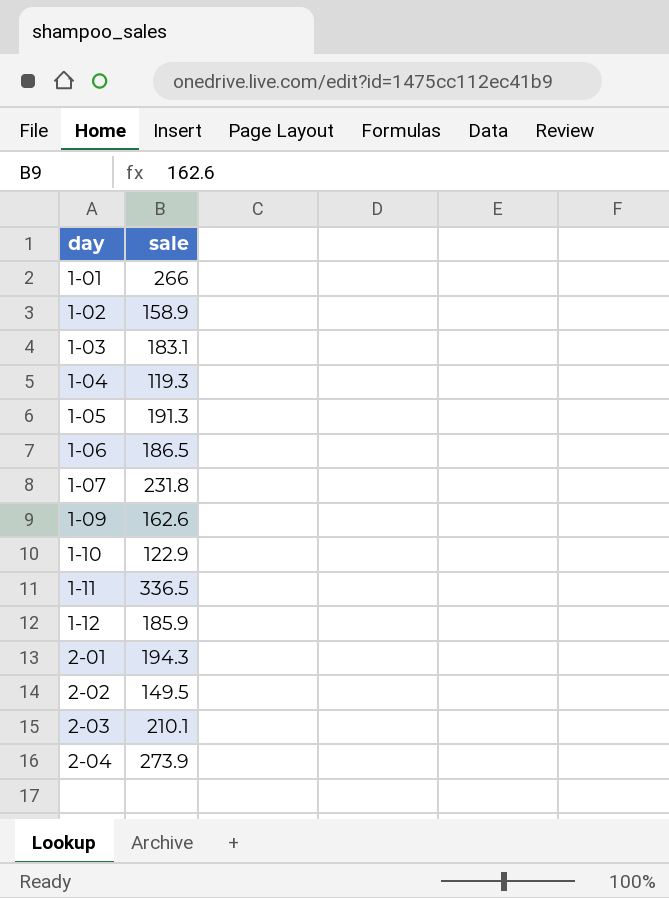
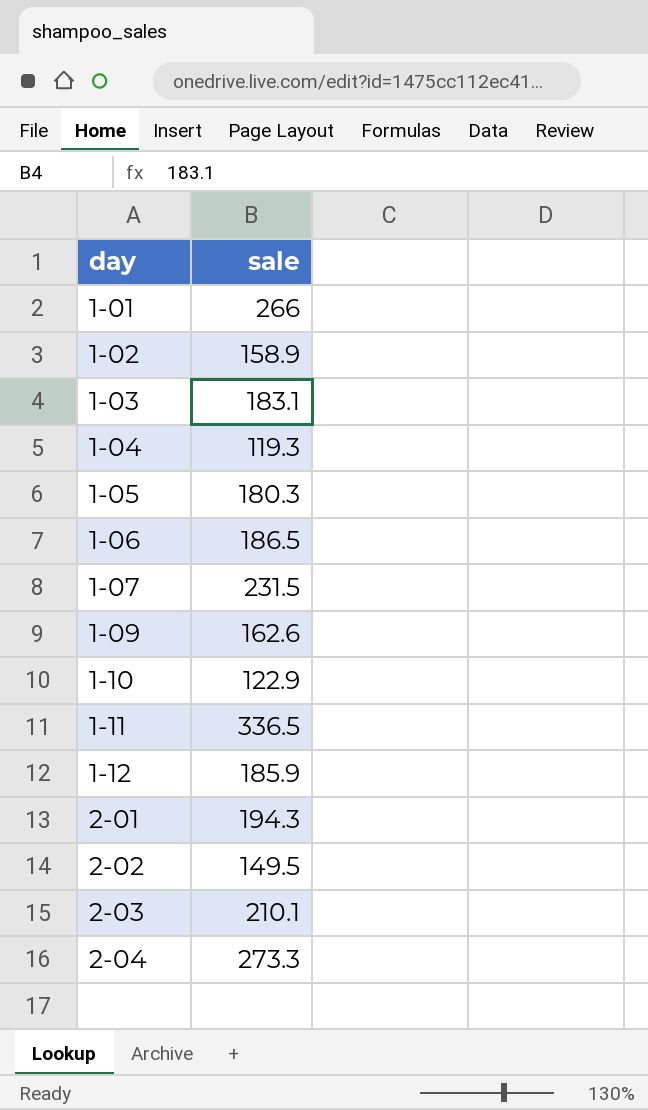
1-05 | sale: 191.3 -> 180.3
1-07 | sale: 231.8 -> 231.5
2-04 | sale: 273.9 -> 273.3

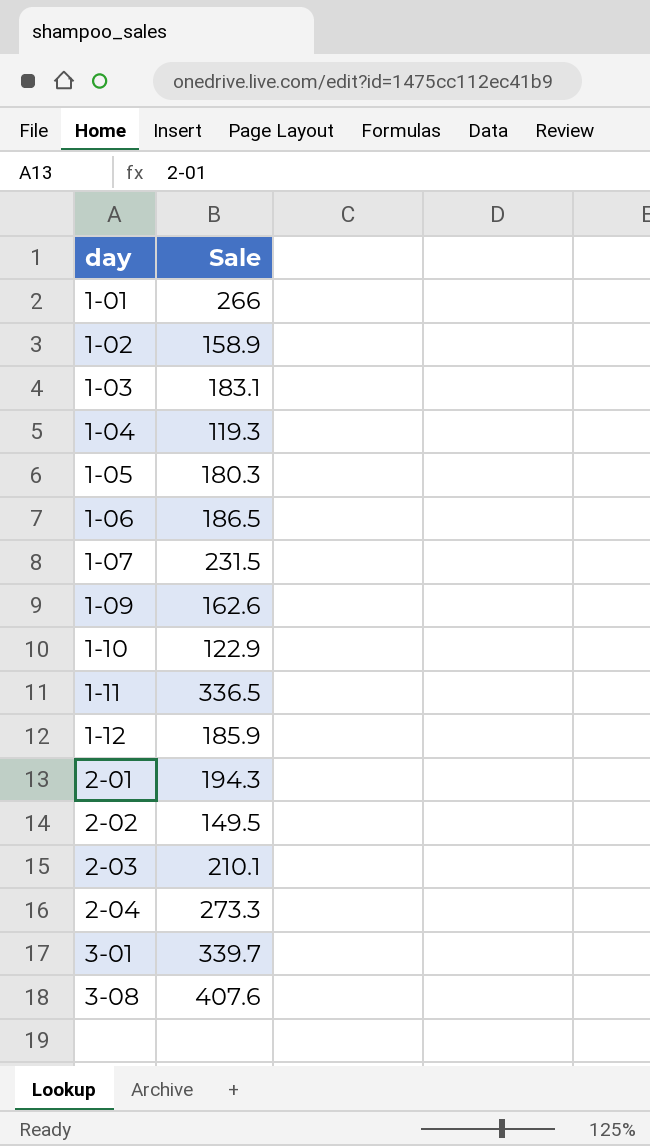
column name: sale -> Sale
row 3-01: none -> 339.7
row 3-08: none -> 407.6

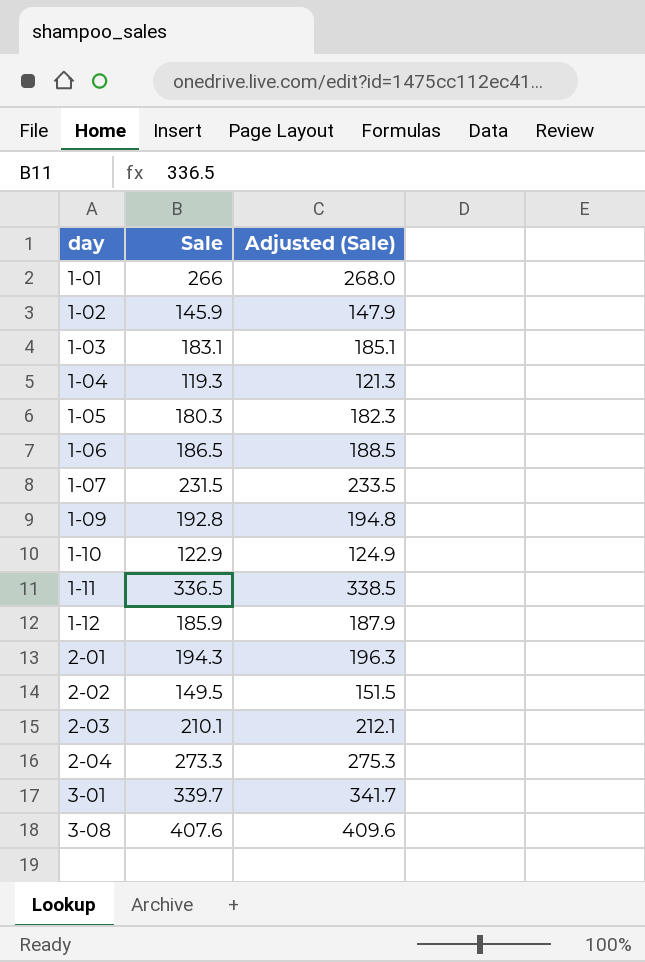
column Adjusted (Sale) | formula: none -> [Sale] + 2
1-02 | Sale: 158.9 -> 145.9
1-09 | Sale: 162.6 -> 192.8

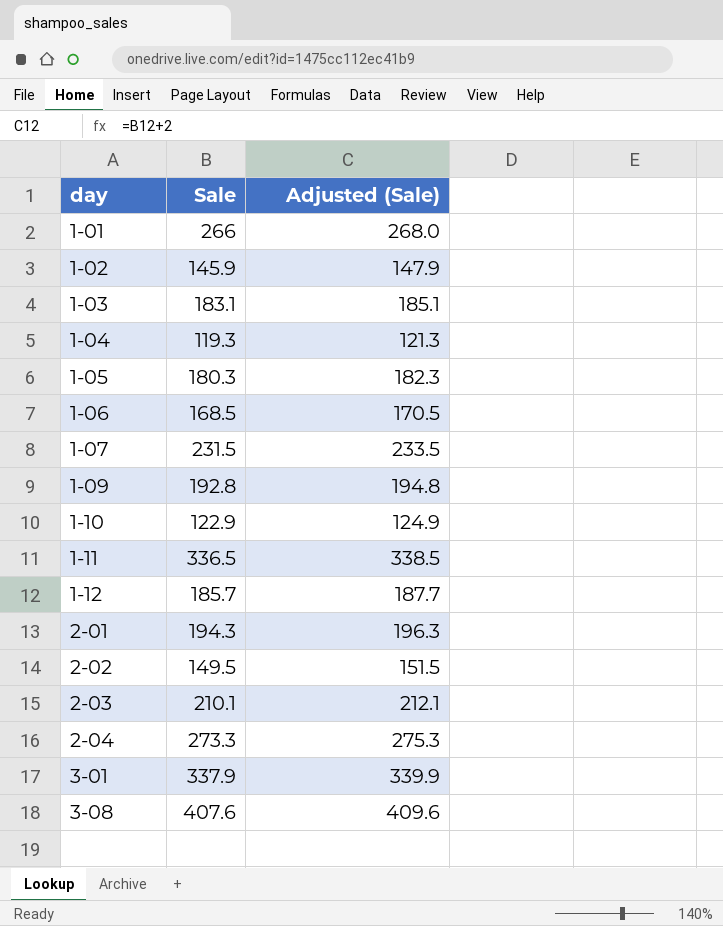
1-06 | Sale: 186.5 -> 168.5
1-06 | Adjusted (Sale): 188.5 -> 170.5
1-12 | Sale: 185.9 -> 185.7
1-12 | Adjusted (Sale): 187.9 -> 187.7
3-01 | Sale: 339.7 -> 337.9
3-01 | Adjusted (Sale): 341.7 -> 339.9

